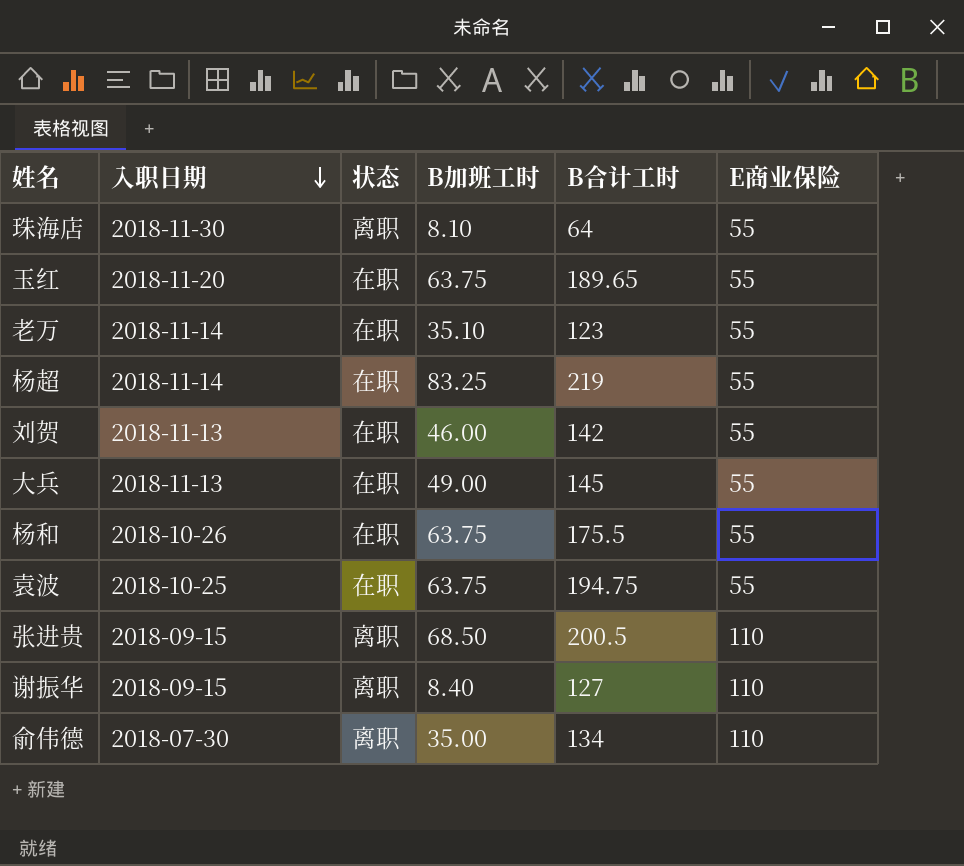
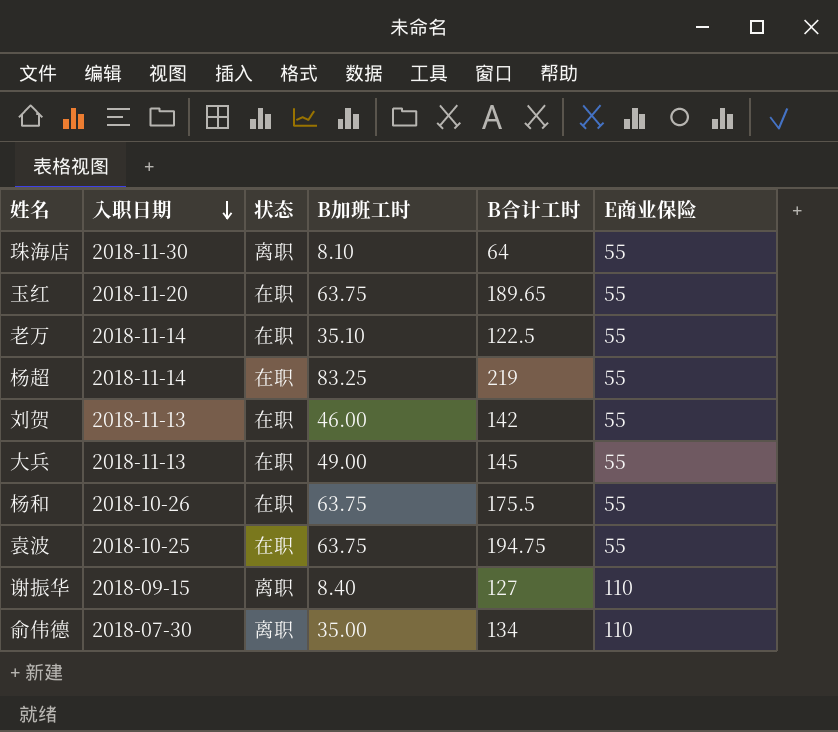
row 张进贵: 2018-09-15 | 离职 | 68.50 | 200.5 | 110 -> none
老万 | B合计工时: 123 -> 122.5

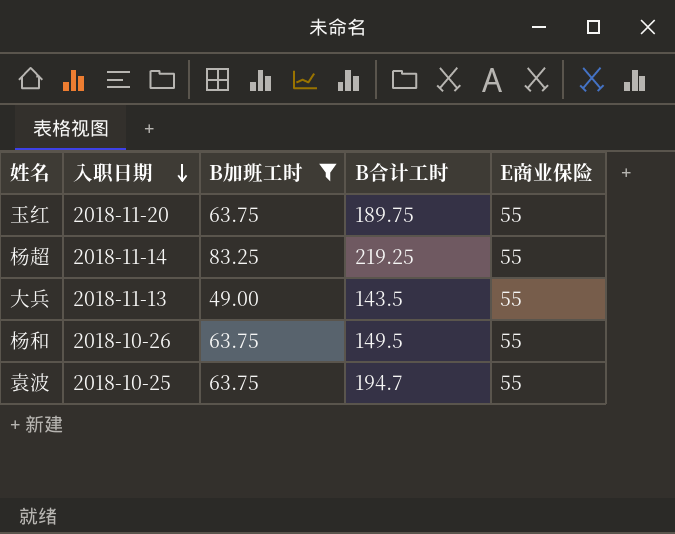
filter: none -> B加班工时 >= 49.00
column 状态 | position: 3 -> none
玉红 | B合计工时: 189.65 -> 189.75
杨超 | B合计工时: 219 -> 219.25
大兵 | B合计工时: 145 -> 143.5
杨和 | B合计工时: 175.5 -> 149.5
袁波 | B合计工时: 194.75 -> 194.7

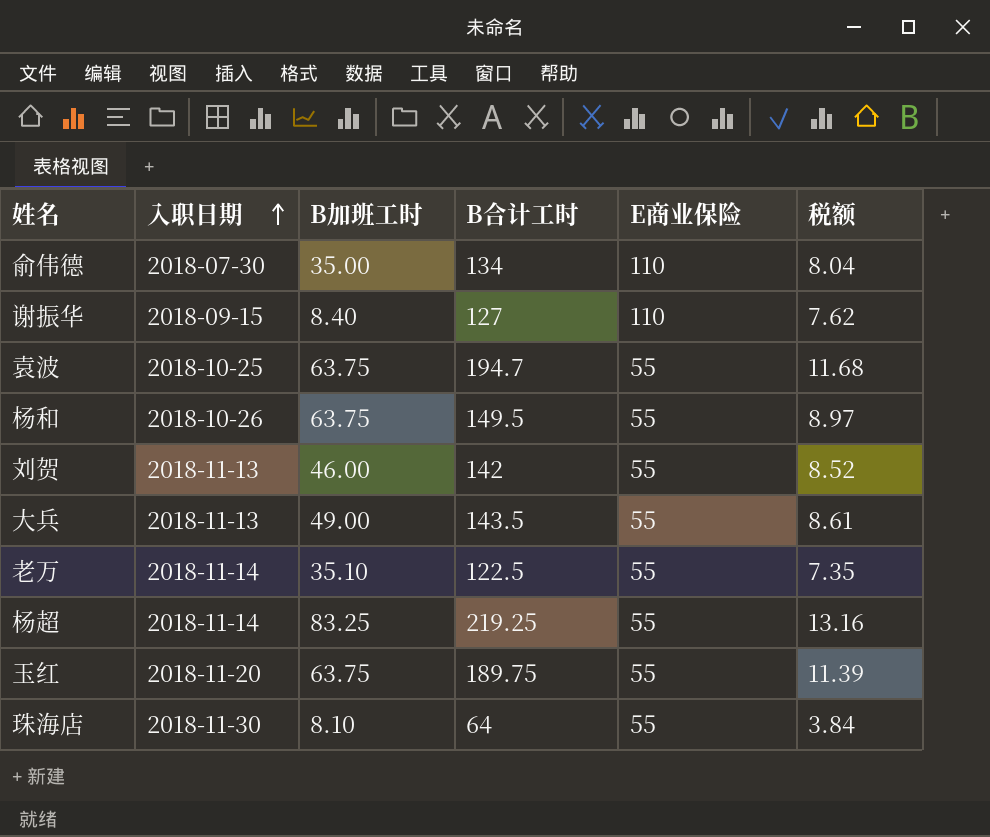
filter: B加班工时 >= 49.00 -> none
row order: 入职日期 descending -> 入职日期 ascending
column 税额 | formula: none -> [B合计工时] * 0.06

